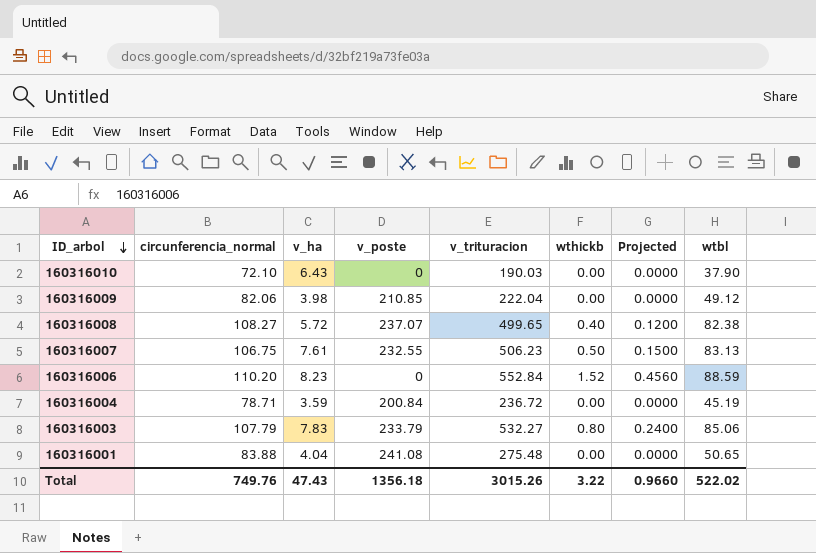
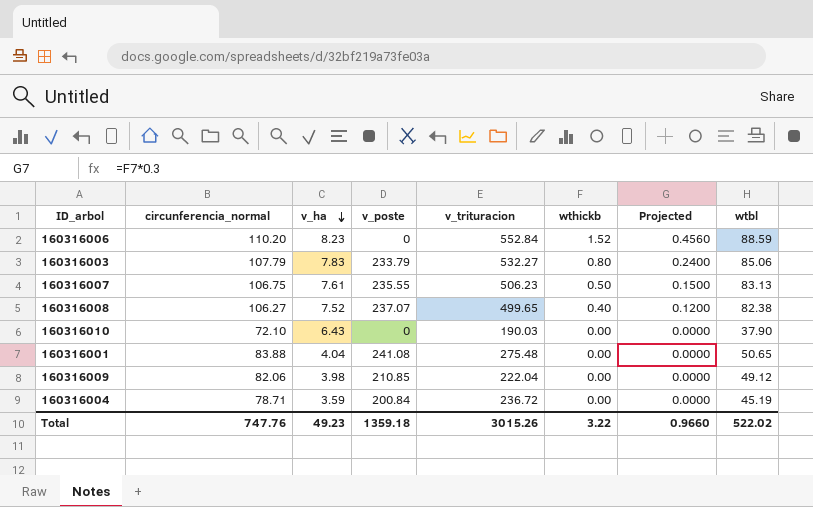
row order: ID_arbol descending -> v_ha descending
160316007 | v_poste: 232.55 -> 235.55
160316008 | circunferencia_normal: 108.27 -> 106.27
160316008 | v_ha: 5.72 -> 7.52
Total | circunferencia_normal: 749.76 -> 747.76
Total | v_ha: 47.43 -> 49.23
Total | v_poste: 1356.18 -> 1359.18

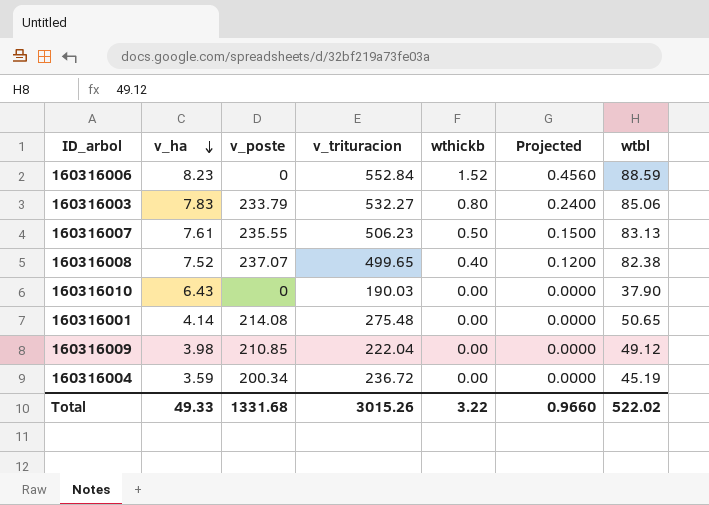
column circunferencia_normal | position: 2 -> none
160316001 | v_ha: 4.04 -> 4.14
160316001 | v_poste: 241.08 -> 214.08
160316004 | v_poste: 200.84 -> 200.34
Total | v_ha: 49.23 -> 49.33
Total | v_poste: 1359.18 -> 1331.68

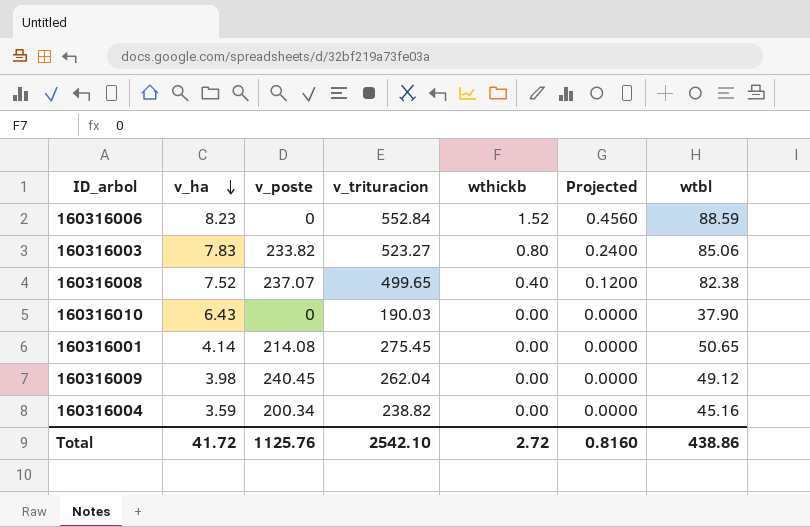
row 160316007: 7.61 | 235.55 | 506.23 | 0.50 | 0.1500 | 83.13 -> none
160316003 | v_poste: 233.79 -> 233.82
160316003 | v_trituracion: 532.27 -> 523.27
160316001 | v_trituracion: 275.48 -> 275.45
160316009 | v_poste: 210.85 -> 240.45
160316009 | v_trituracion: 222.04 -> 262.04
160316004 | v_trituracion: 236.72 -> 238.82
160316004 | wtbl: 45.19 -> 45.16
Total | v_ha: 49.33 -> 41.72
Total | v_poste: 1331.68 -> 1125.76
Total | v_trituracion: 3015.26 -> 2542.10
Total | wthickb: 3.22 -> 2.72
Total | Projected: 0.9660 -> 0.8160
Total | wtbl: 522.02 -> 438.86

